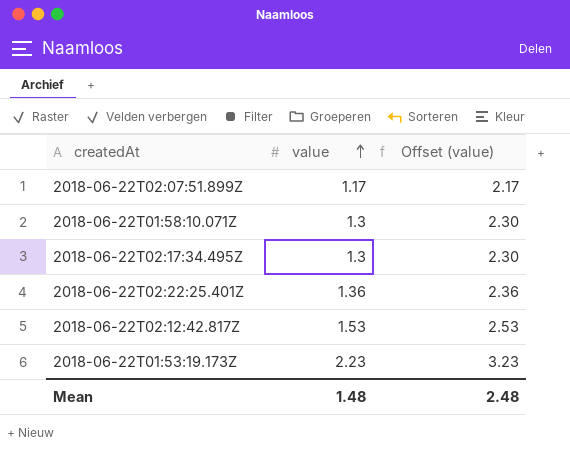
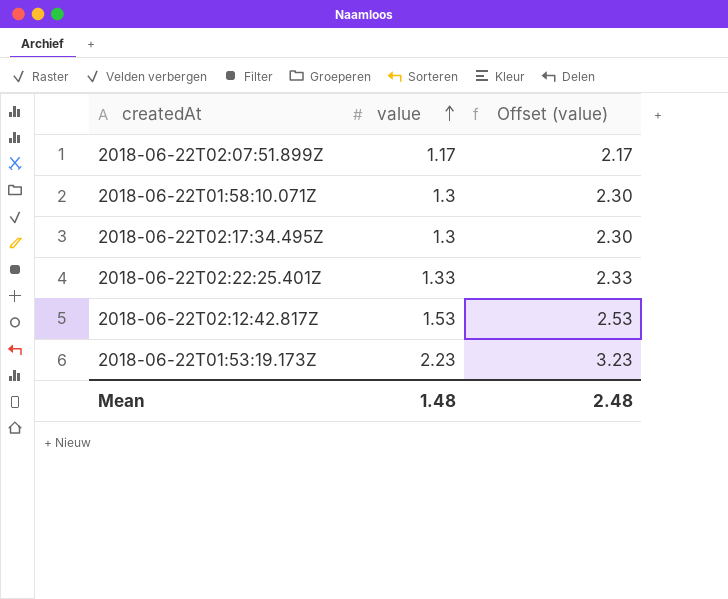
2018-06-22T02:22:25.401Z | value: 1.36 -> 1.33
2018-06-22T02:22:25.401Z | Offset (value): 2.36 -> 2.33

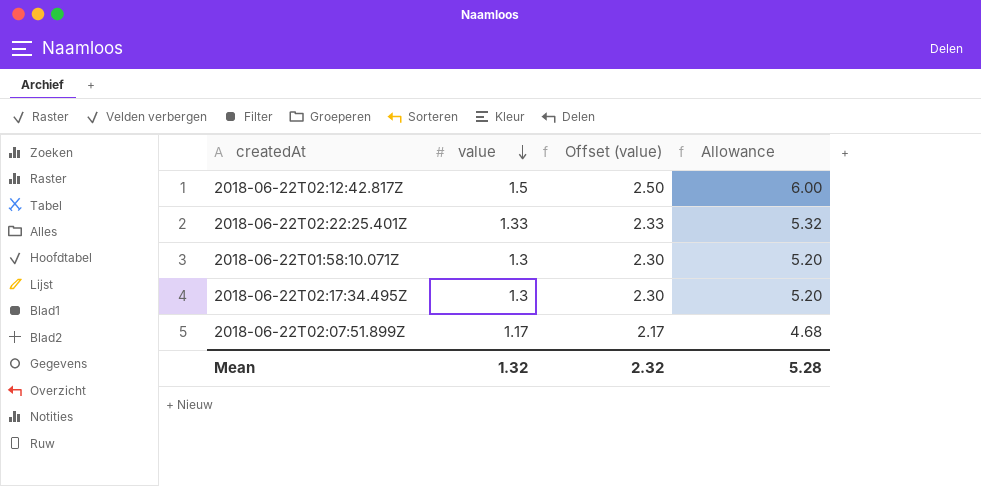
row order: value ascending -> value descending
column Allowance | formula: none -> [value] * 4
row 2018-06-22T01:53:19.173Z: 2.23 | 3.23 -> none
2018-06-22T02:12:42.817Z | value: 1.53 -> 1.5
2018-06-22T02:12:42.817Z | Offset (value): 2.53 -> 2.50
Mean | value: 1.48 -> 1.32
Mean | Offset (value): 2.48 -> 2.32

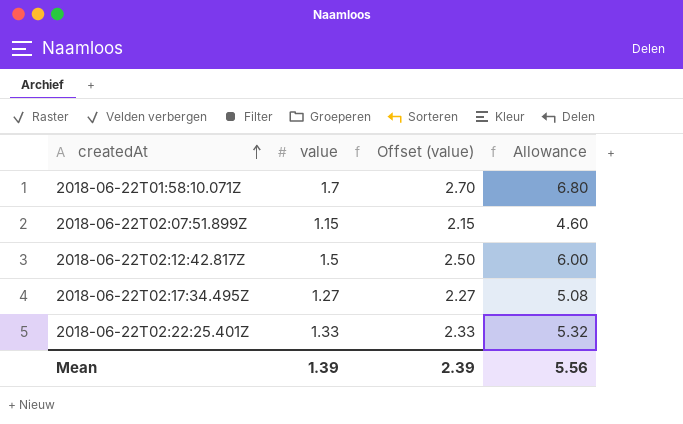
row order: value descending -> createdAt ascending
2018-06-22T01:58:10.071Z | value: 1.3 -> 1.7
2018-06-22T01:58:10.071Z | Offset (value): 2.30 -> 2.70
2018-06-22T01:58:10.071Z | Allowance: 5.20 -> 6.80
2018-06-22T02:07:51.899Z | value: 1.17 -> 1.15
2018-06-22T02:07:51.899Z | Offset (value): 2.17 -> 2.15
2018-06-22T02:07:51.899Z | Allowance: 4.68 -> 4.60
2018-06-22T02:17:34.495Z | value: 1.3 -> 1.27
2018-06-22T02:17:34.495Z | Offset (value): 2.30 -> 2.27
2018-06-22T02:17:34.495Z | Allowance: 5.20 -> 5.08
Mean | value: 1.32 -> 1.39
Mean | Offset (value): 2.32 -> 2.39
Mean | Allowance: 5.28 -> 5.56

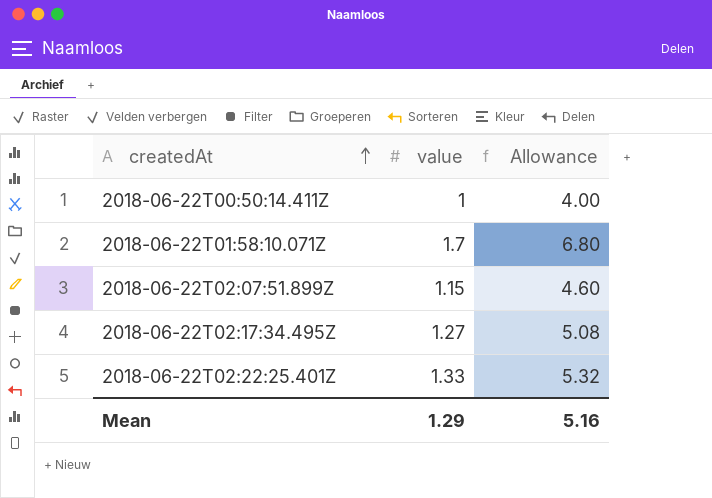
column Offset (value) | formula: [value] + 1 -> none
row 2018-06-22T02:12:42.817Z: 1.5 | 2.50 | 6.00 -> none
row 2018-06-22T00:50:14.411Z: none -> 1 | 4.00
Mean | value: 1.39 -> 1.29
Mean | Allowance: 5.56 -> 5.16

